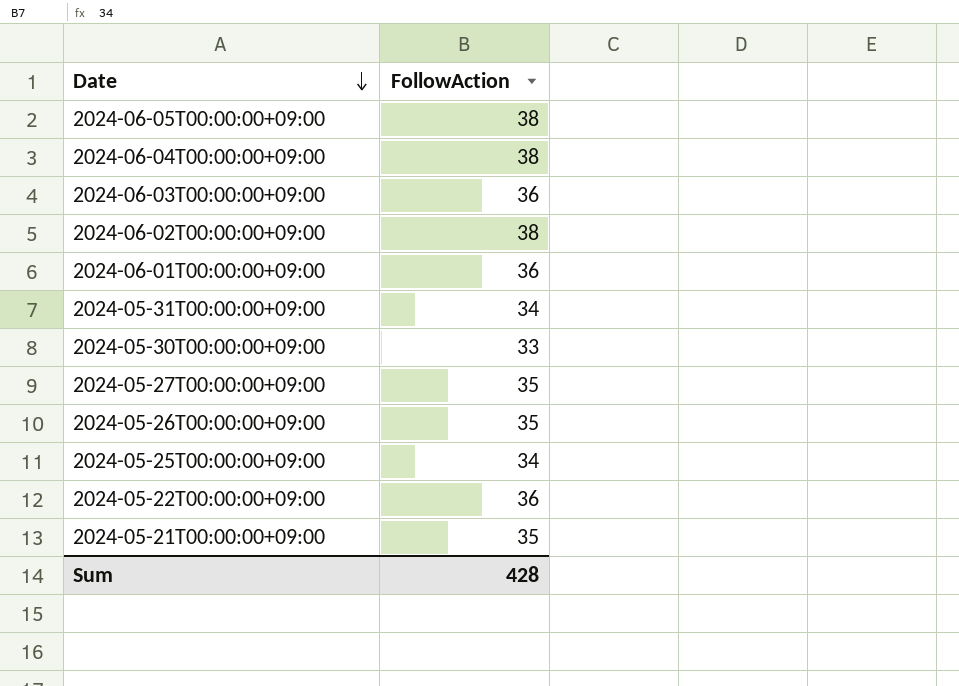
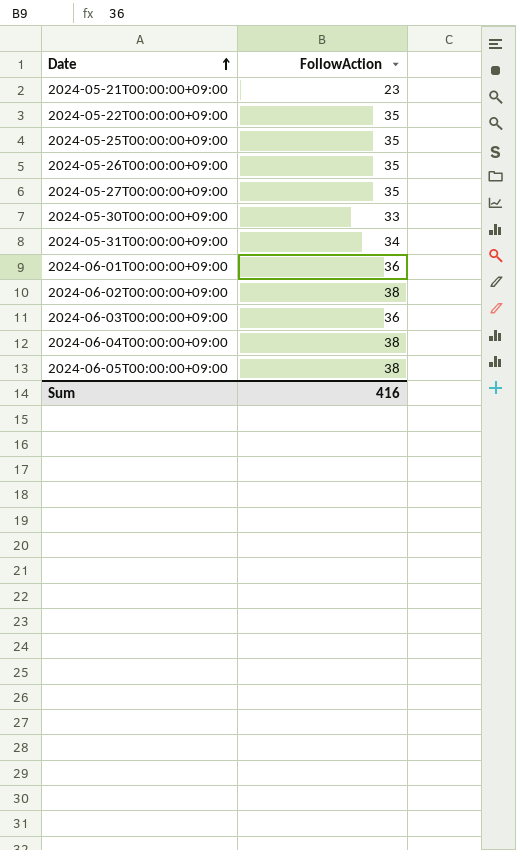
row order: Date descending -> Date ascending
2024-05-21T00:00:00+09:00 | FollowAction: 35 -> 23
2024-05-22T00:00:00+09:00 | FollowAction: 36 -> 35
2024-05-25T00:00:00+09:00 | FollowAction: 34 -> 35
Sum | FollowAction: 428 -> 416

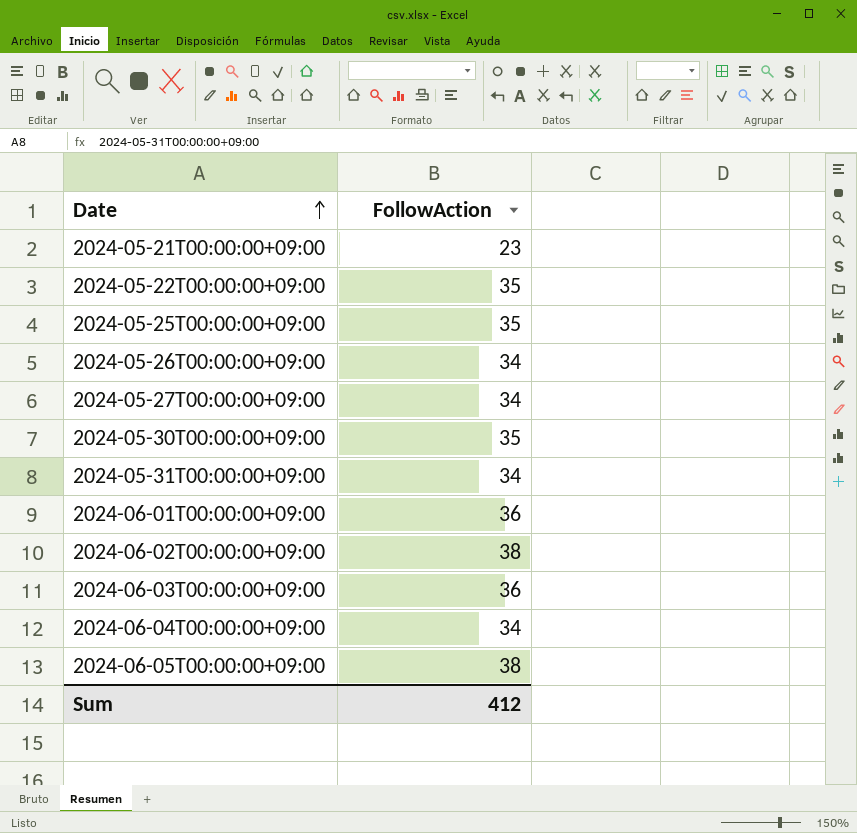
2024-05-26T00:00:00+09:00 | FollowAction: 35 -> 34
2024-05-27T00:00:00+09:00 | FollowAction: 35 -> 34
2024-05-30T00:00:00+09:00 | FollowAction: 33 -> 35
2024-06-04T00:00:00+09:00 | FollowAction: 38 -> 34
Sum | FollowAction: 416 -> 412

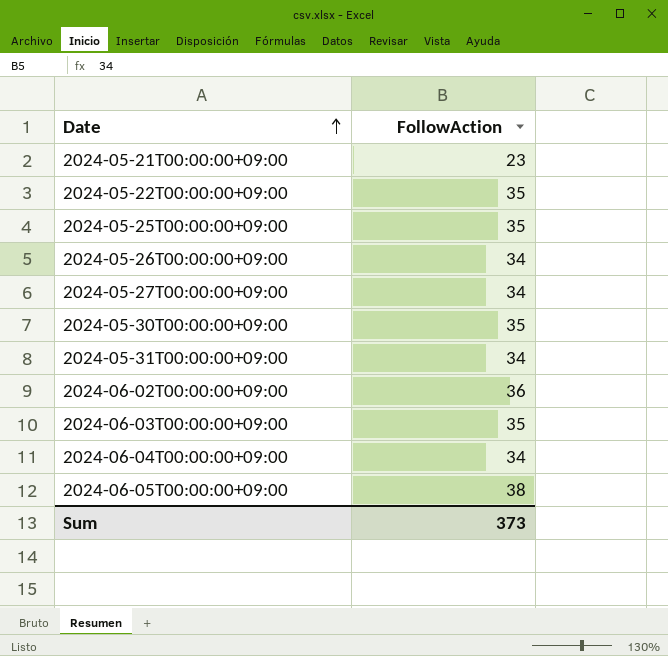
row 2024-06-01T00:00:00+09:00: 36 -> none
2024-06-02T00:00:00+09:00 | FollowAction: 38 -> 36
2024-06-03T00:00:00+09:00 | FollowAction: 36 -> 35
Sum | FollowAction: 412 -> 373

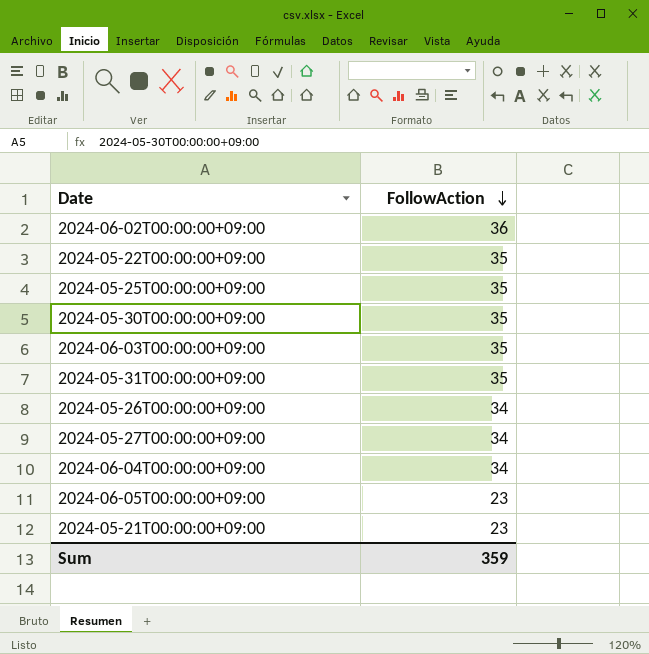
row order: Date ascending -> FollowAction descending
2024-05-31T00:00:00+09:00 | FollowAction: 34 -> 35
2024-06-05T00:00:00+09:00 | FollowAction: 38 -> 23
Sum | FollowAction: 373 -> 359

